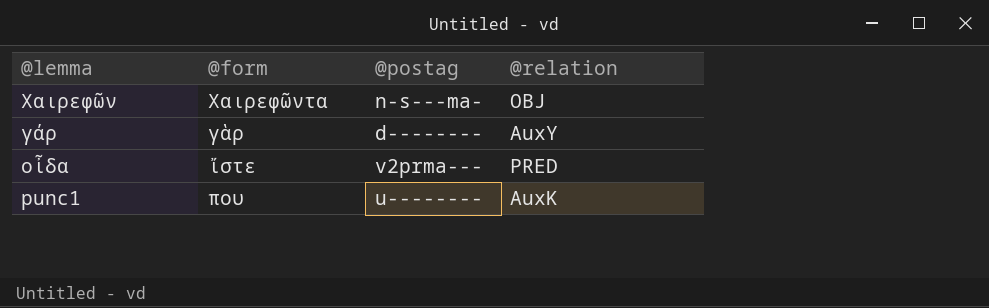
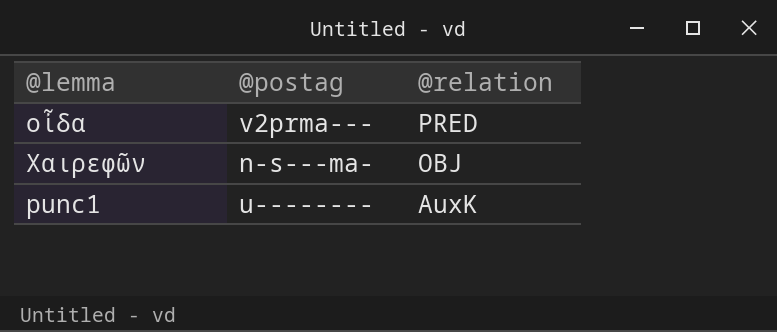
row order: none -> @relation descending
column @form | position: 2 -> none
row γάρ: γὰρ | d-------- | AuxY -> none

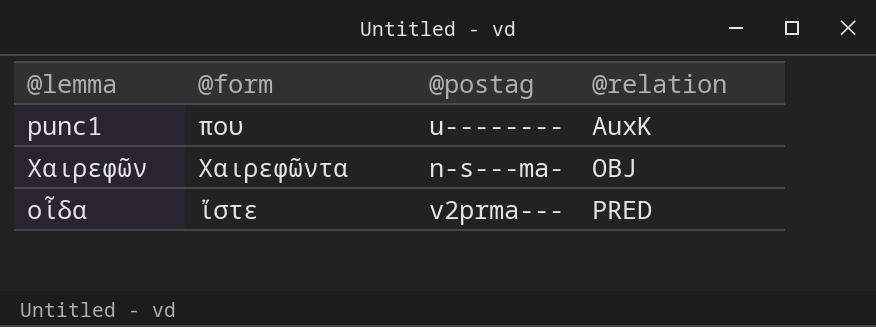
row order: @relation descending -> @relation ascending
column @form | position: none -> 2

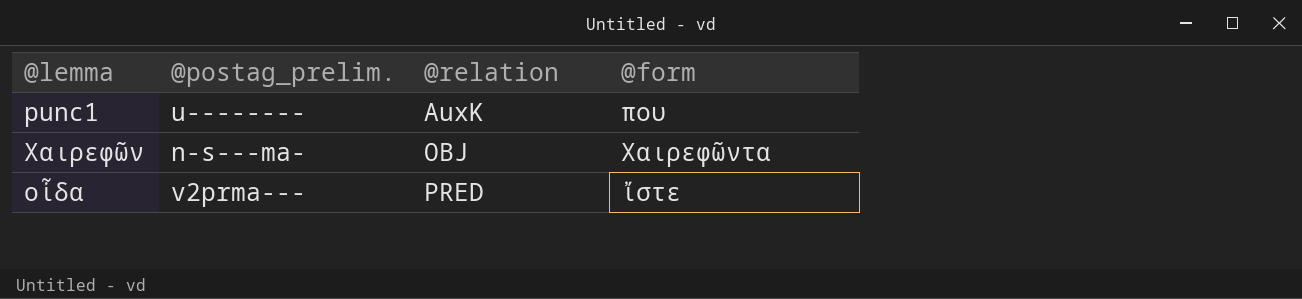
column name: @postag -> @postag_prelim.
column @form | position: 2 -> 4

